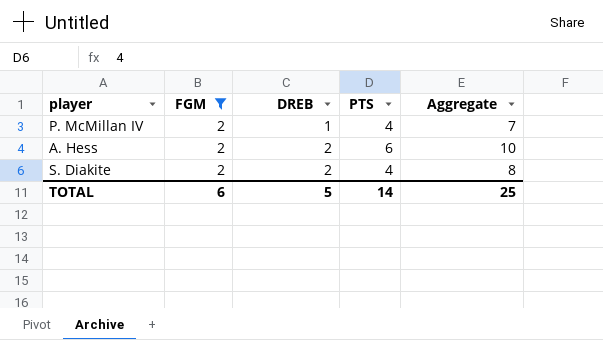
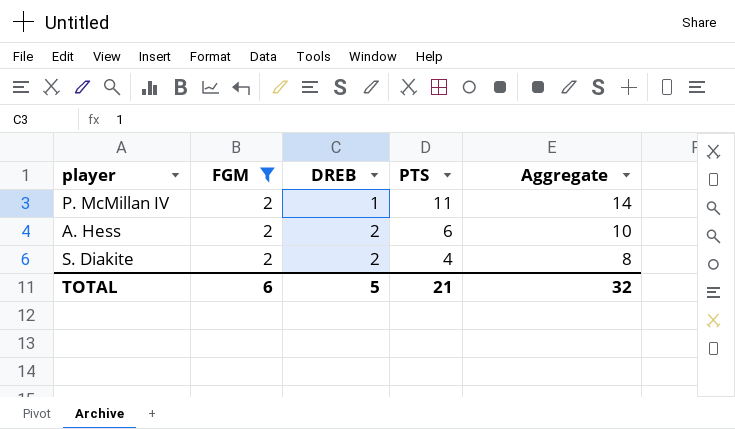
P. McMillan IV | PTS: 4 -> 11
P. McMillan IV | Aggregate: 7 -> 14
TOTAL | PTS: 14 -> 21
TOTAL | Aggregate: 25 -> 32

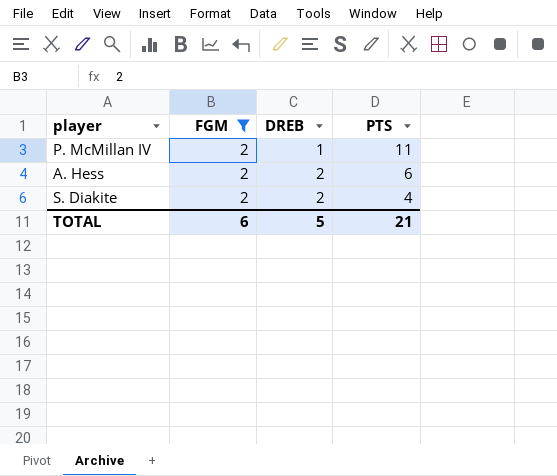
column Aggregate | formula: [FGM] + [DREB] + [PTS] -> none

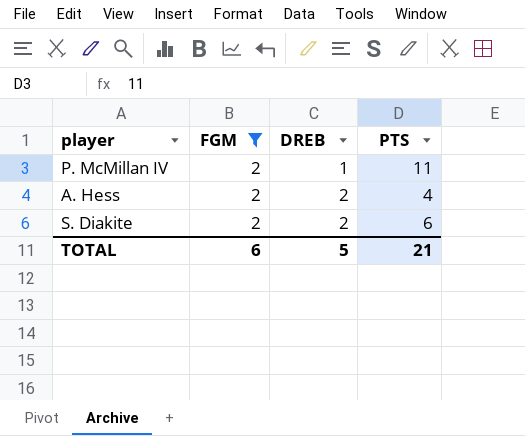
A. Hess | PTS: 6 -> 4
S. Diakite | PTS: 4 -> 6

